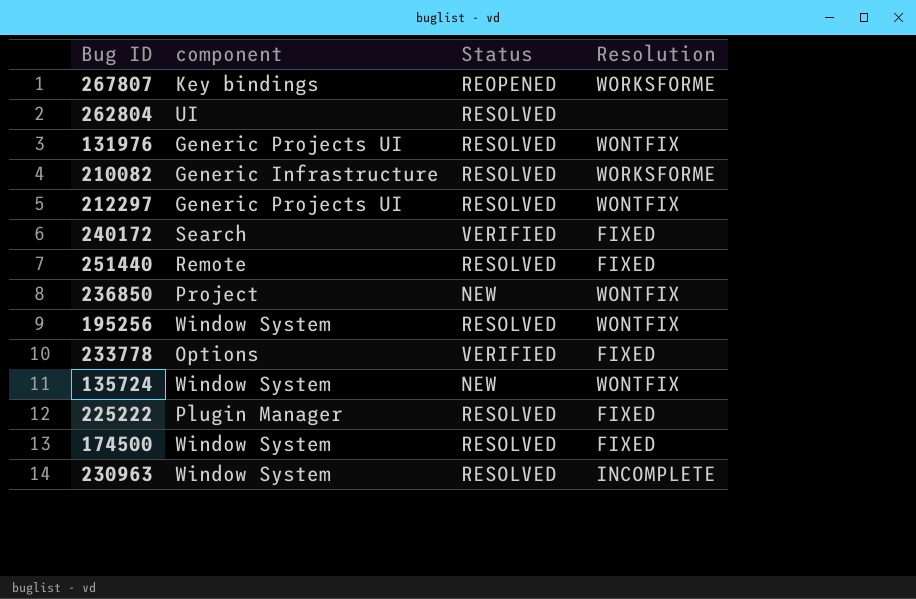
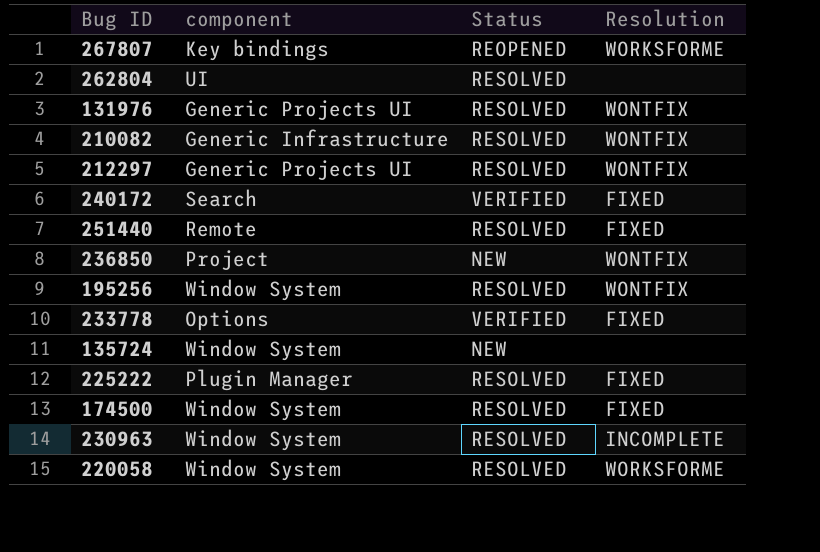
210082 | Resolution: WORKSFORME -> WONTFIX
135724 | Resolution: WONTFIX -> none
row 220058: none -> Window System | RESOLVED | WORKSFORME

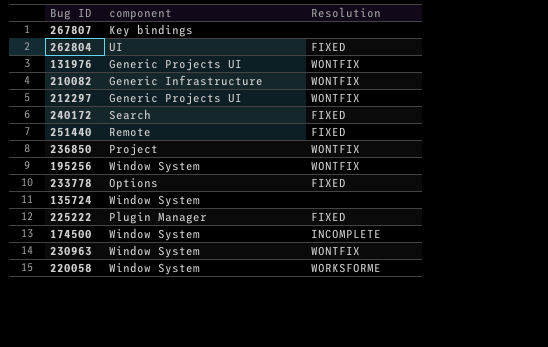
column Status | position: 3 -> none
267807 | Resolution: WORKSFORME -> none
262804 | Resolution: none -> FIXED
174500 | Resolution: FIXED -> INCOMPLETE
230963 | Resolution: INCOMPLETE -> WONTFIX

